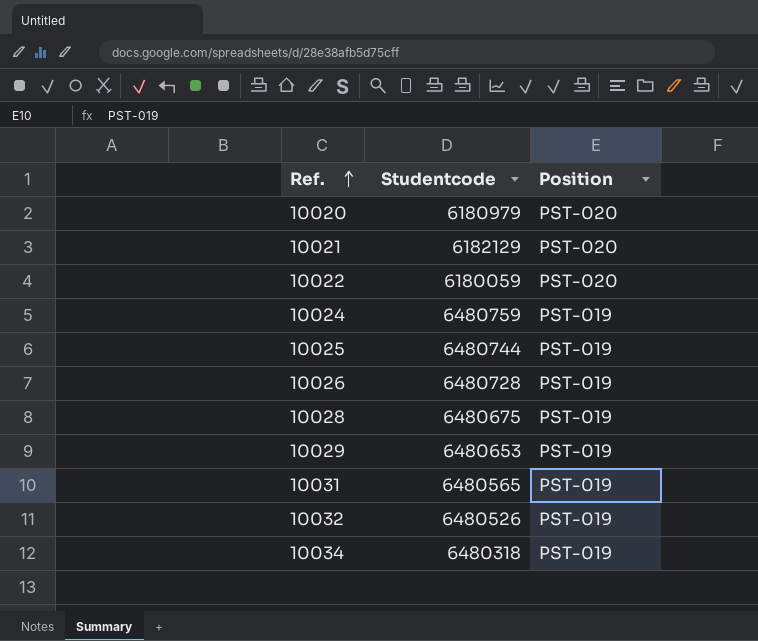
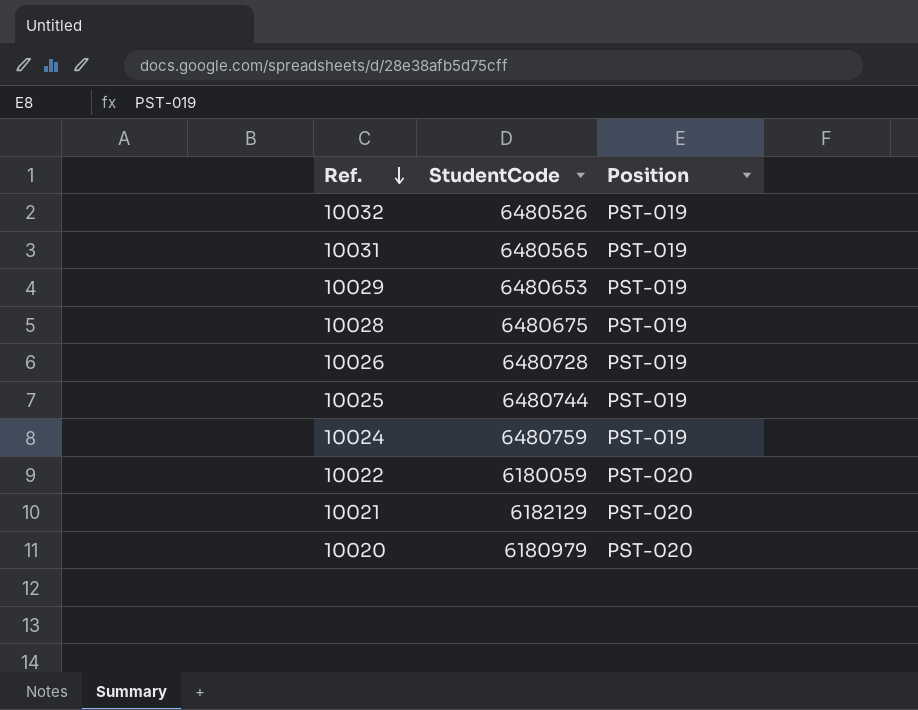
row order: Ref. ascending -> Ref. descending
column name: Studentcode -> StudentCode
row 10034: 6480318 | PST-019 -> none

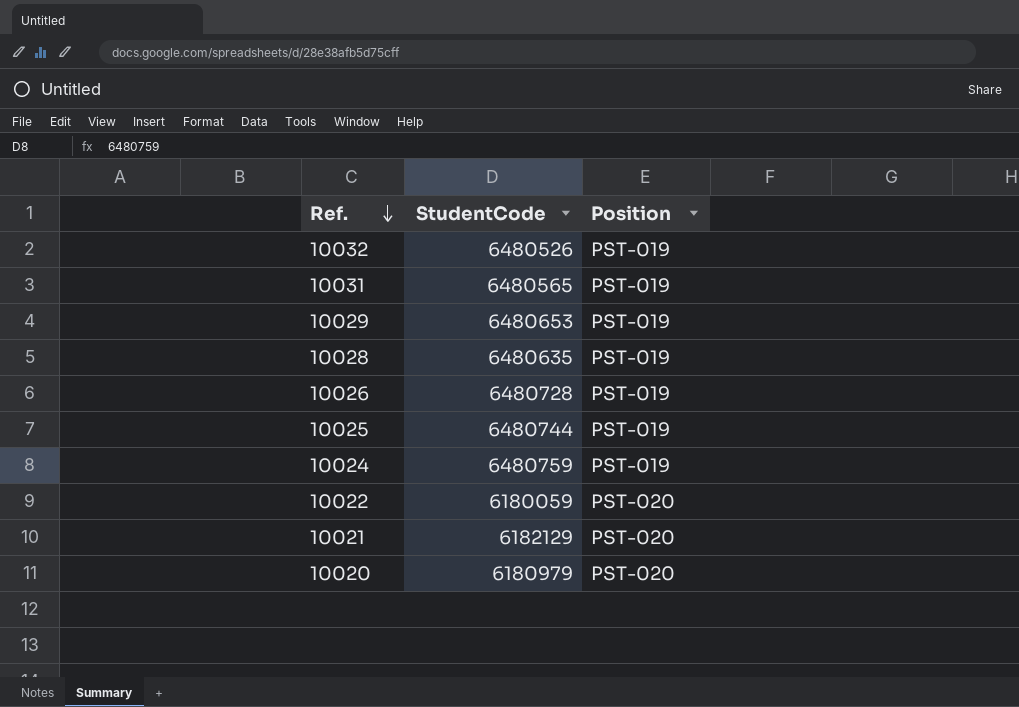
10028 | StudentCode: 6480675 -> 6480635

